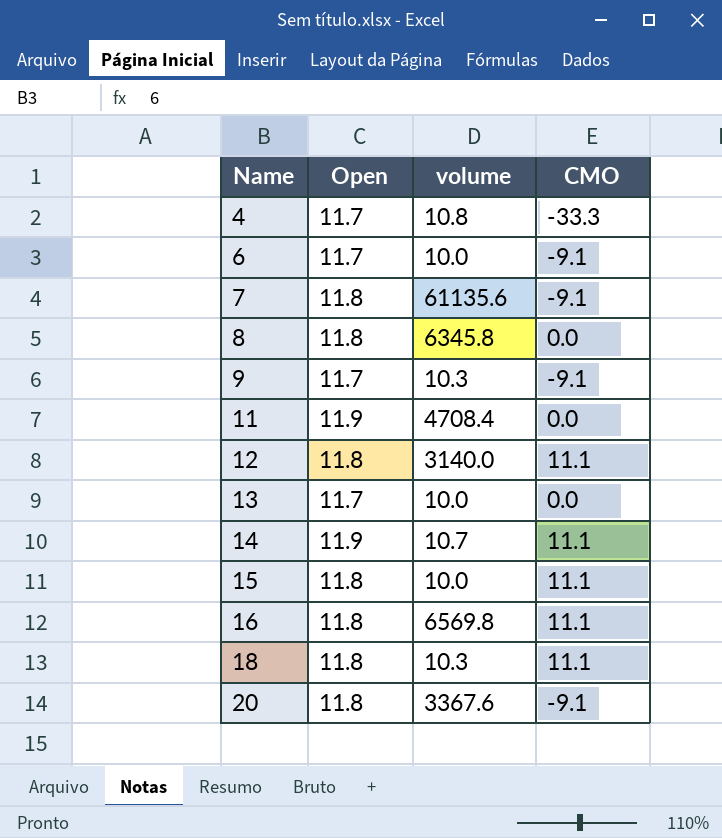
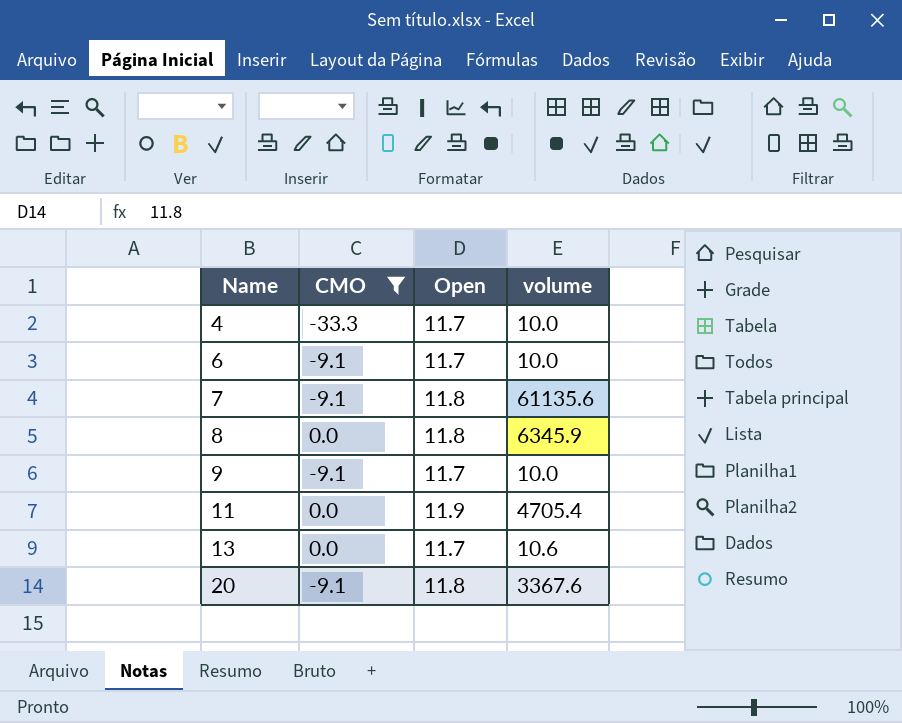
filter: none -> CMO != 11.1
column CMO | position: 4 -> 2
4 | volume: 10.8 -> 10.0
8 | volume: 6345.8 -> 6345.9
9 | volume: 10.3 -> 10.0
11 | volume: 4708.4 -> 4705.4
13 | volume: 10.0 -> 10.6

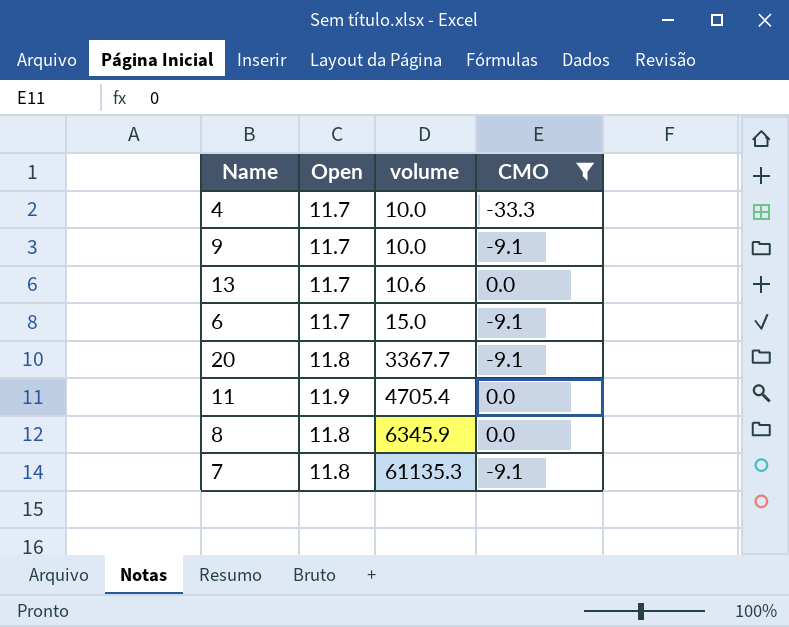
row order: Name ascending -> volume ascending
column CMO | position: 2 -> 4
6 | volume: 10.0 -> 15.0
20 | volume: 3367.6 -> 3367.7
7 | volume: 61135.6 -> 61135.3

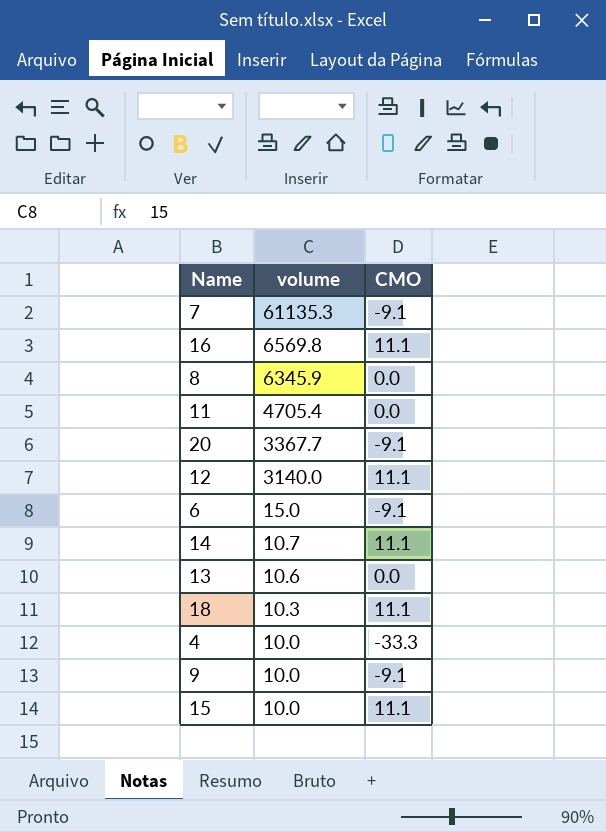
filter: CMO != 11.1 -> none
row order: volume ascending -> volume descending
column Open | position: 2 -> none

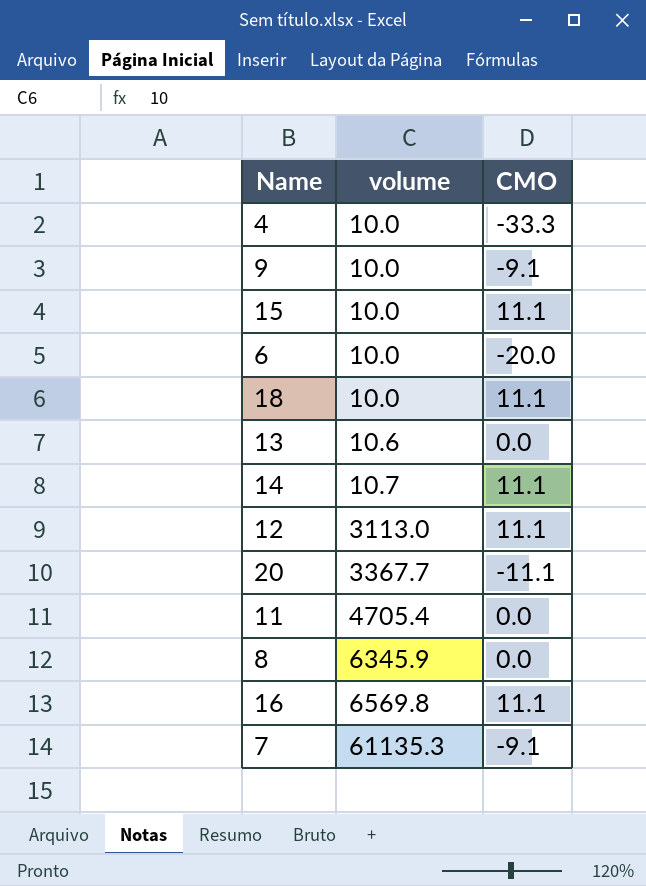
row order: volume descending -> volume ascending
6 | volume: 15.0 -> 10.0
6 | CMO: -9.1 -> -20.0
18 | volume: 10.3 -> 10.0
12 | volume: 3140.0 -> 3113.0
20 | CMO: -9.1 -> -11.1

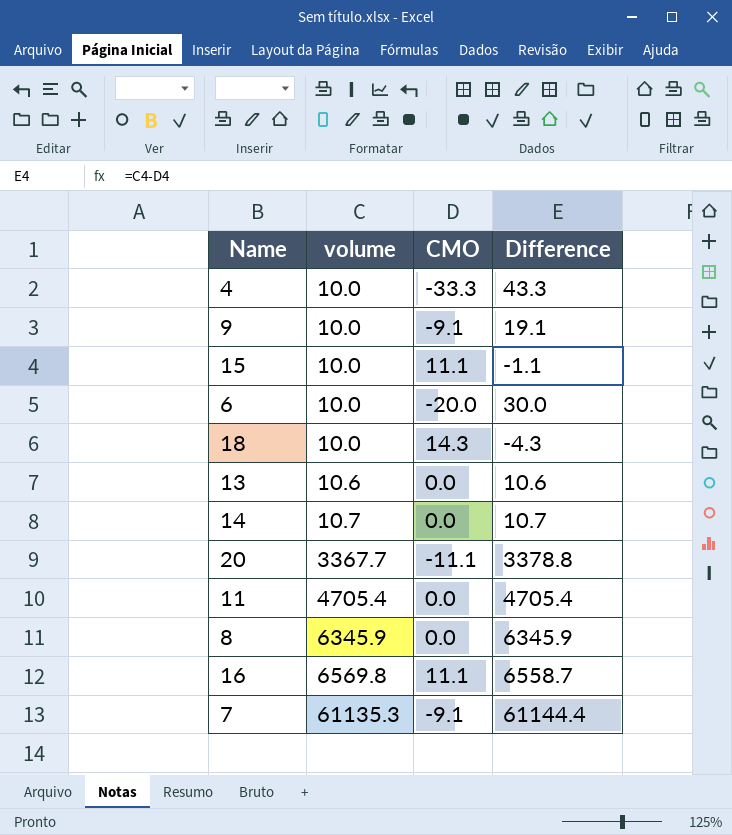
column Difference | formula: none -> [volume] - [CMO]
row 12: 3113.0 | 11.1 -> none
18 | CMO: 11.1 -> 14.3
14 | CMO: 11.1 -> 0.0

